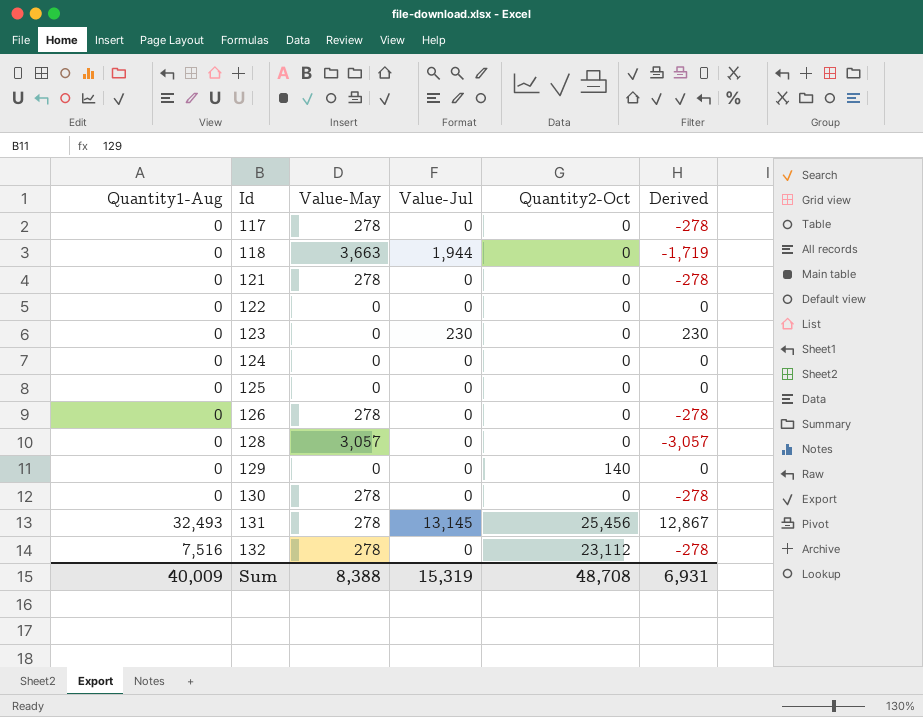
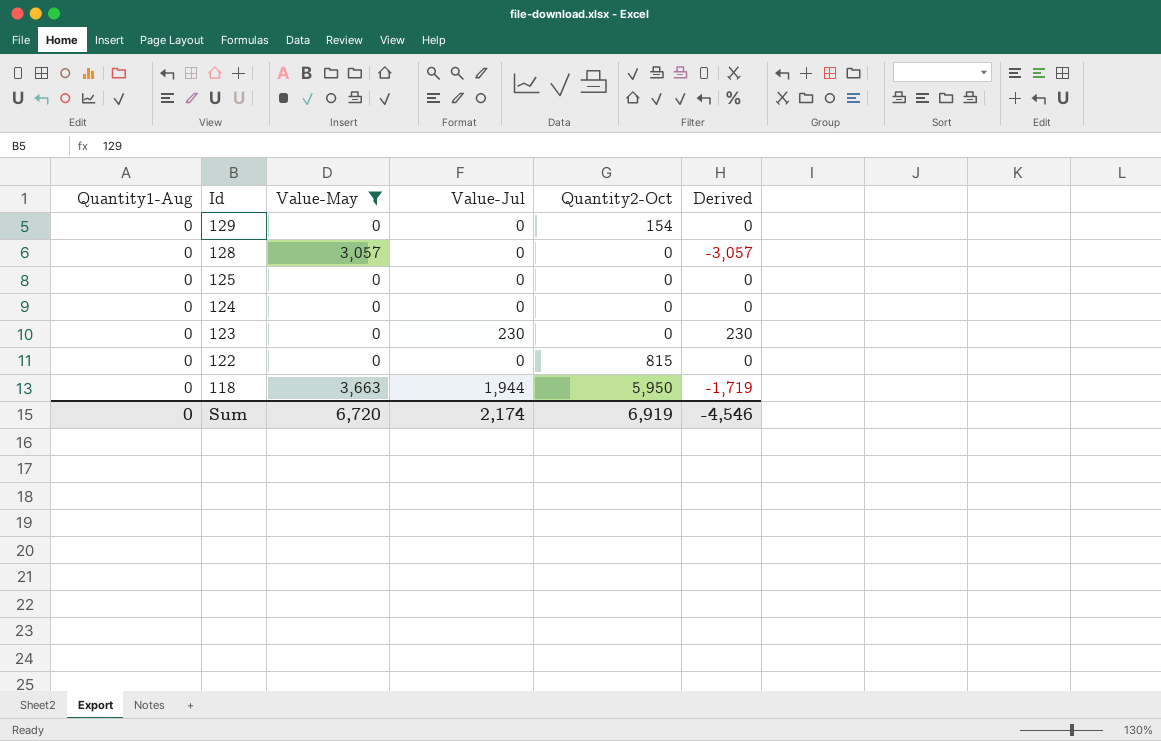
filter: none -> Value-May != 278
row order: Id ascending -> Id descending
129 | Quantity2-Oct: 140 -> 154
122 | Quantity2-Oct: 0 -> 815
118 | Quantity2-Oct: 0 -> 5,950
Sum | Quantity1-Aug: 40,009 -> 0
Sum | Value-May: 8,388 -> 6,720
Sum | Value-Jul: 15,319 -> 2,174
Sum | Quantity2-Oct: 48,708 -> 6,919
Sum | Derived: 6,931 -> -4,546

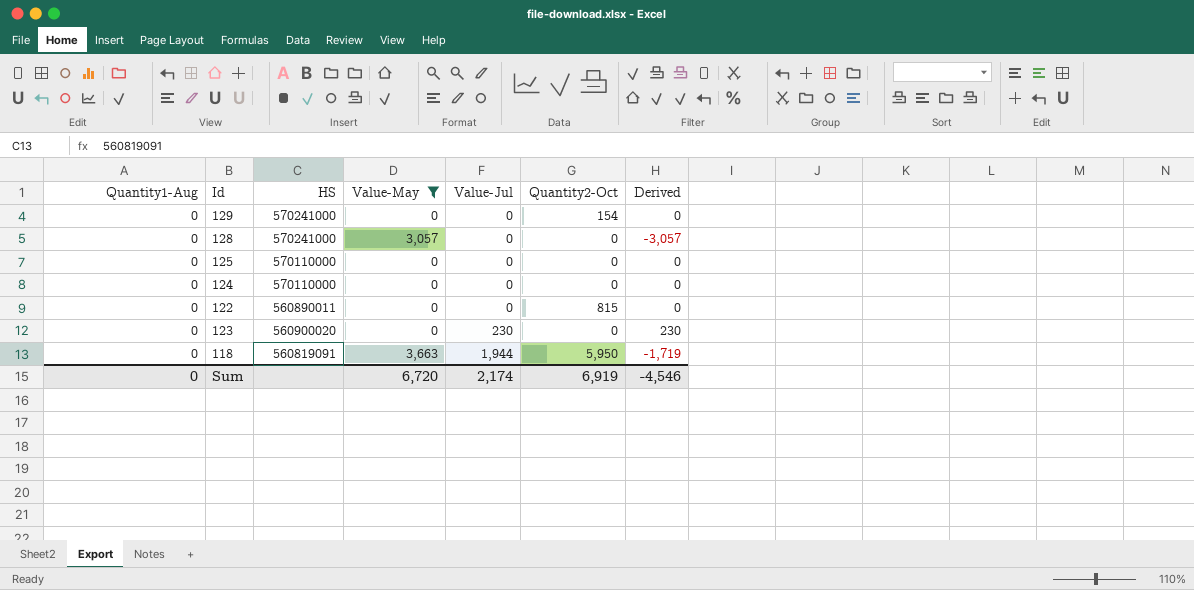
row order: Id descending -> Value-Jul ascending
column HS | position: none -> 3

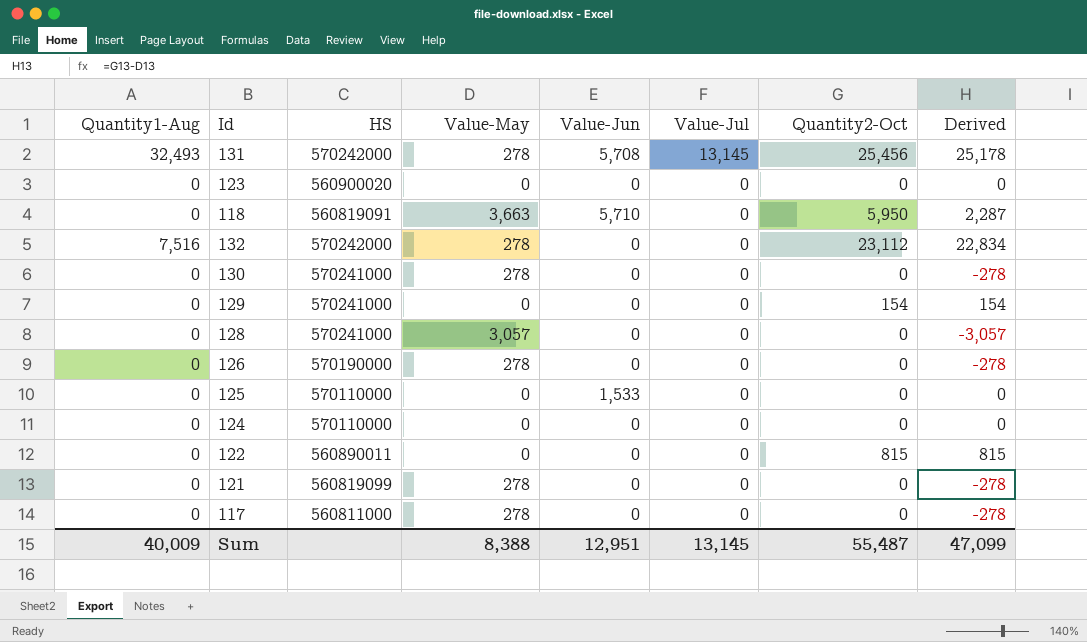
filter: Value-May != 278 -> none
row order: Value-Jul ascending -> Value-Jul descending
column Value-Jun | position: none -> 5
column Derived | formula: [Value-Jul] - [Value-May] -> [Quantity2-Oct] - [Value-May]
123 | Value-Jul: 230 -> 0
118 | Value-Jul: 1,944 -> 0
Sum | Quantity1-Aug: 0 -> 40,009
Sum | Value-May: 6,720 -> 8,388
Sum | Value-Jul: 2,174 -> 13,145
Sum | Quantity2-Oct: 6,919 -> 55,487
Sum | Derived: -4,546 -> 47,099

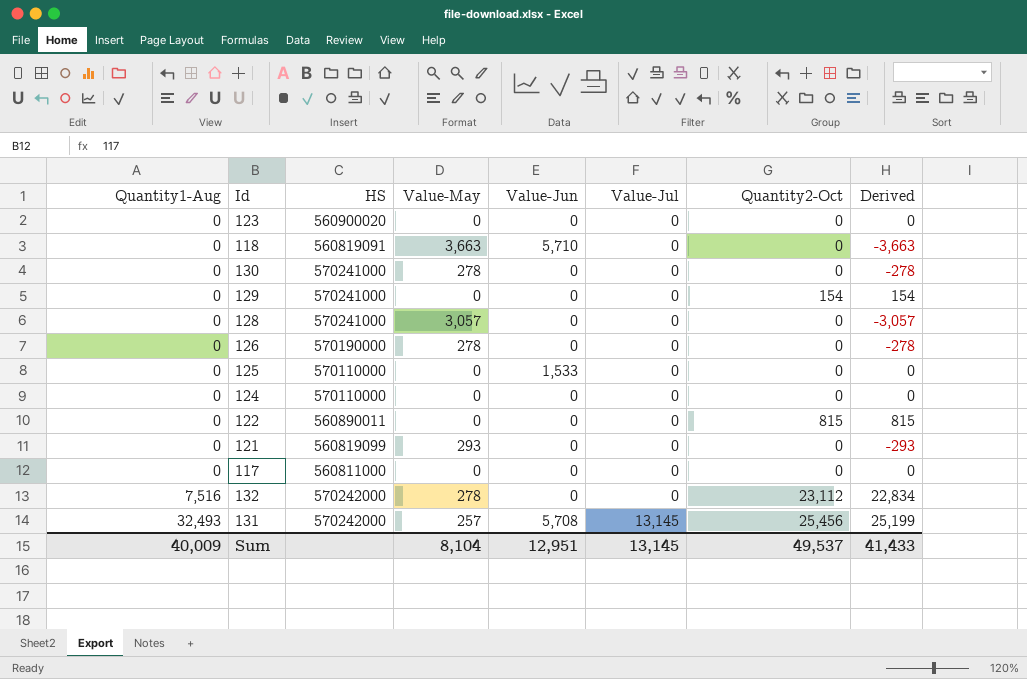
row order: Value-Jul descending -> Quantity1-Aug ascending
118 | Quantity2-Oct: 5,950 -> 0
118 | Derived: 2,287 -> -3,663
121 | Value-May: 278 -> 293
121 | Derived: -278 -> -293
117 | Value-May: 278 -> 0
117 | Derived: -278 -> 0
131 | Value-May: 278 -> 257
131 | Derived: 25,178 -> 25,199
Sum | Value-May: 8,388 -> 8,104
Sum | Quantity2-Oct: 55,487 -> 49,537
Sum | Derived: 47,099 -> 41,433

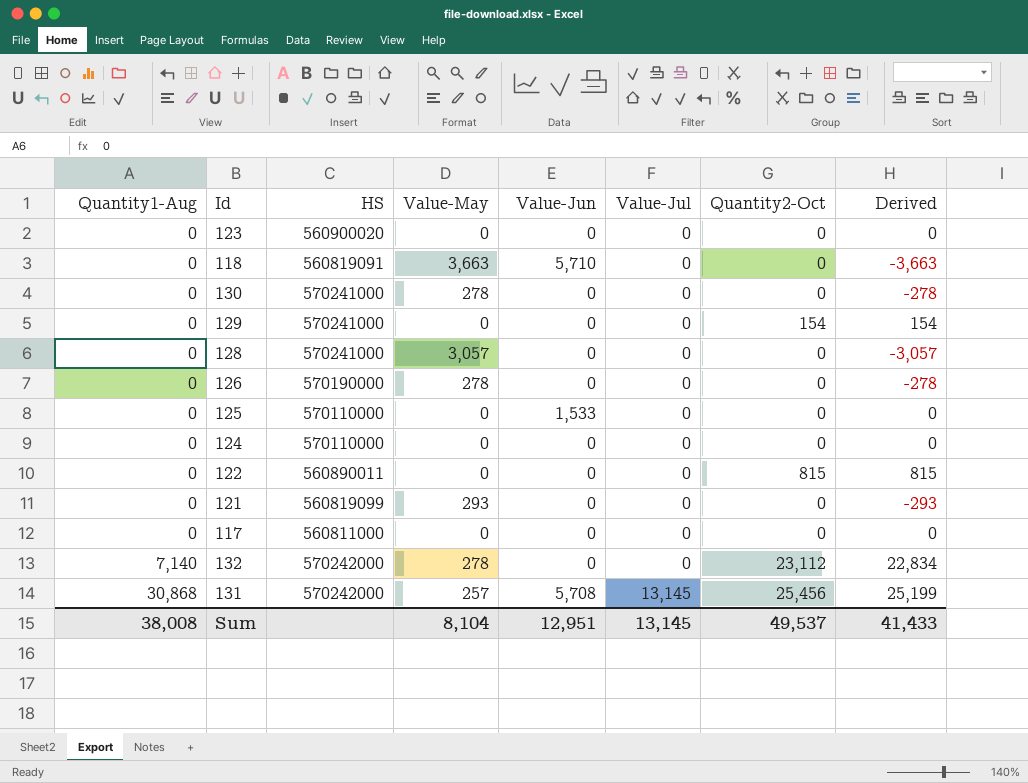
132 | Quantity1-Aug: 7,516 -> 7,140
131 | Quantity1-Aug: 32,493 -> 30,868
Sum | Quantity1-Aug: 40,009 -> 38,008

